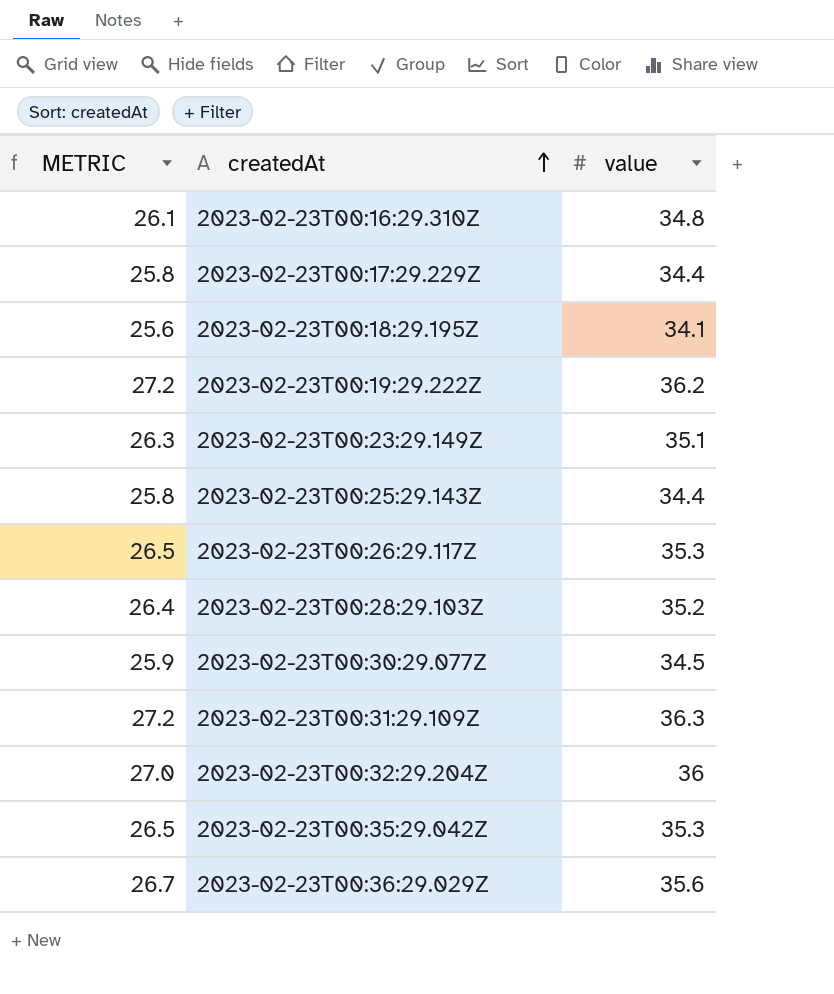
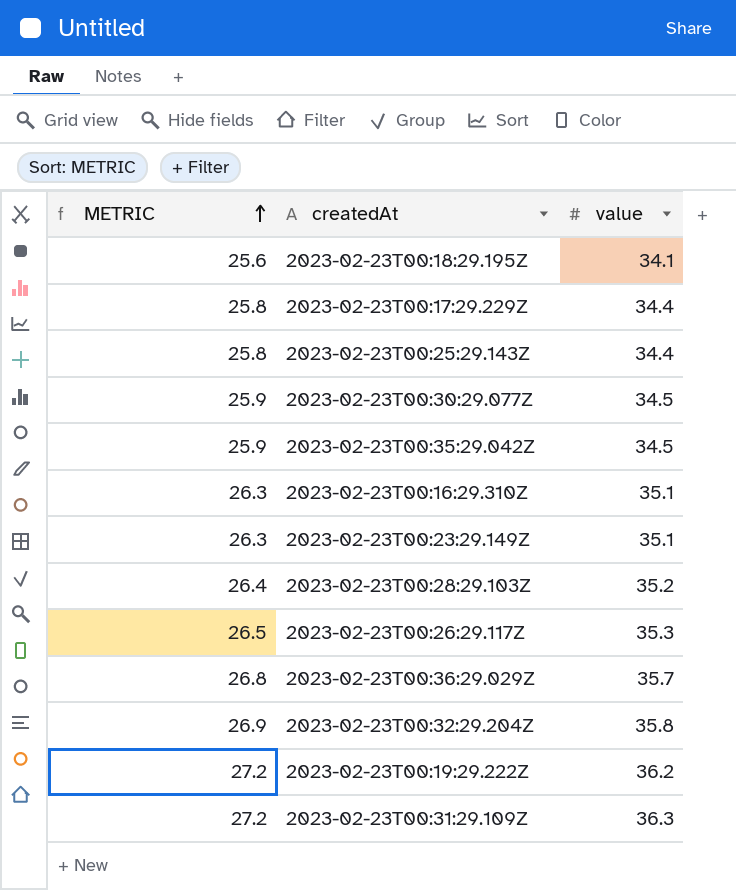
row order: createdAt ascending -> METRIC ascending
2023-02-23T00:35:29.042Z | METRIC: 26.5 -> 25.9
2023-02-23T00:35:29.042Z | value: 35.3 -> 34.5
2023-02-23T00:16:29.310Z | METRIC: 26.1 -> 26.3
2023-02-23T00:16:29.310Z | value: 34.8 -> 35.1
2023-02-23T00:36:29.029Z | METRIC: 26.7 -> 26.8
2023-02-23T00:36:29.029Z | value: 35.6 -> 35.7
2023-02-23T00:32:29.204Z | METRIC: 27.0 -> 26.9
2023-02-23T00:32:29.204Z | value: 36 -> 35.8

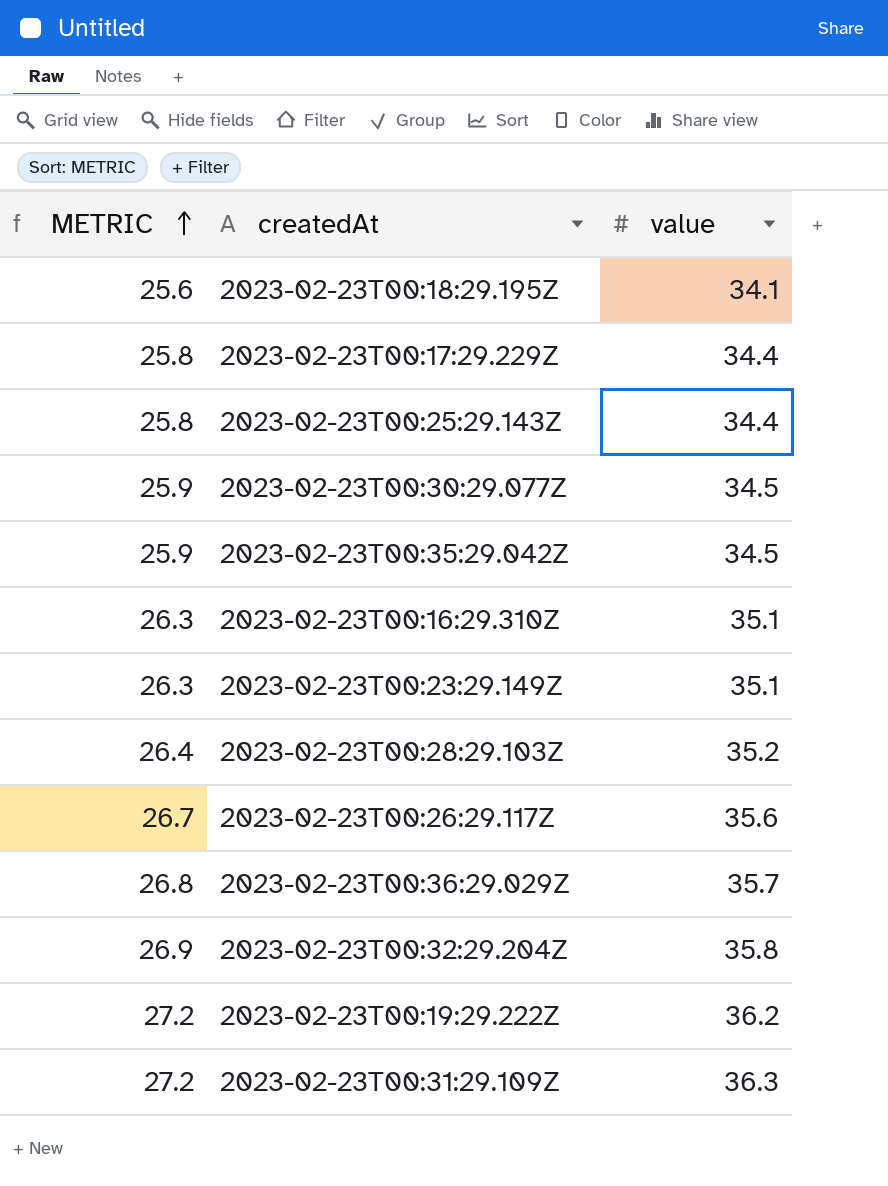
2023-02-23T00:26:29.117Z | METRIC: 26.5 -> 26.7
2023-02-23T00:26:29.117Z | value: 35.3 -> 35.6

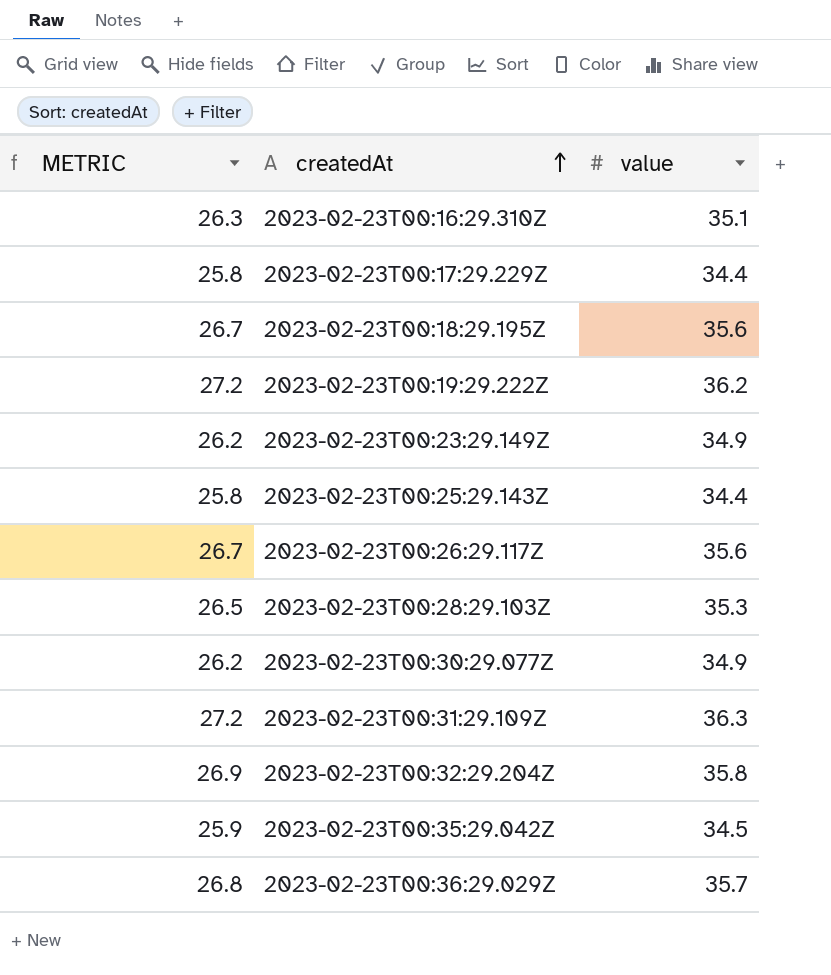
row order: METRIC ascending -> createdAt ascending
2023-02-23T00:18:29.195Z | METRIC: 25.6 -> 26.7
2023-02-23T00:18:29.195Z | value: 34.1 -> 35.6
2023-02-23T00:23:29.149Z | METRIC: 26.3 -> 26.2
2023-02-23T00:23:29.149Z | value: 35.1 -> 34.9
2023-02-23T00:28:29.103Z | METRIC: 26.4 -> 26.5
2023-02-23T00:28:29.103Z | value: 35.2 -> 35.3
2023-02-23T00:30:29.077Z | METRIC: 25.9 -> 26.2
2023-02-23T00:30:29.077Z | value: 34.5 -> 34.9

